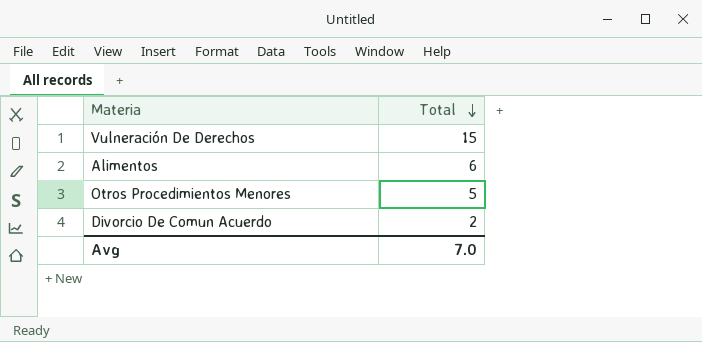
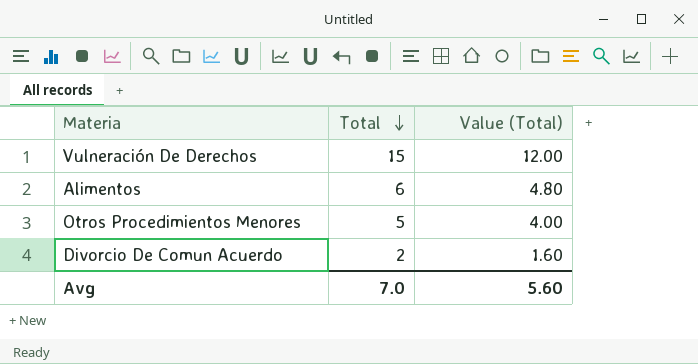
column Value (Total) | formula: none -> [Total] * 0.8

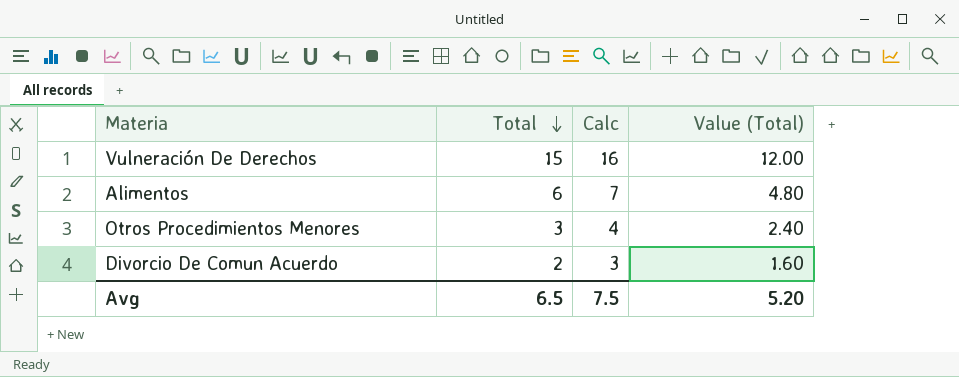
column Calc | formula: none -> [Total] + 1
Otros Procedimientos Menores | Total: 5 -> 3
Otros Procedimientos Menores | Value (Total): 4.00 -> 2.40
Avg | Total: 7.0 -> 6.5
Avg | Value (Total): 5.60 -> 5.20

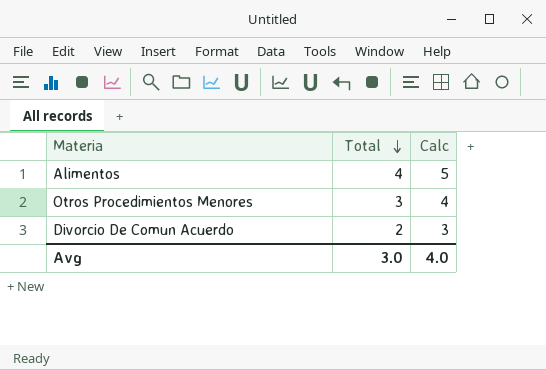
column Value (Total) | formula: [Total] * 0.8 -> none
row Vulneración De Derechos: 15 | 16 | 12.00 -> none
Alimentos | Total: 6 -> 4
Alimentos | Calc: 7 -> 5
Avg | Total: 6.5 -> 3.0
Avg | Calc: 7.5 -> 4.0

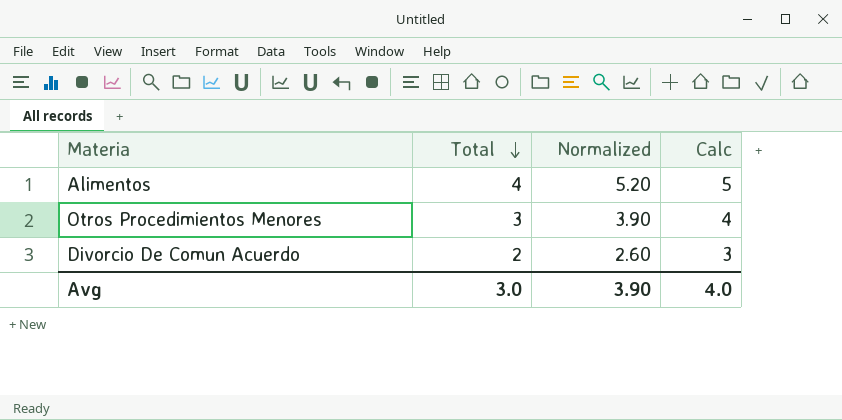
column Normalized | formula: none -> [Total] * 1.3

